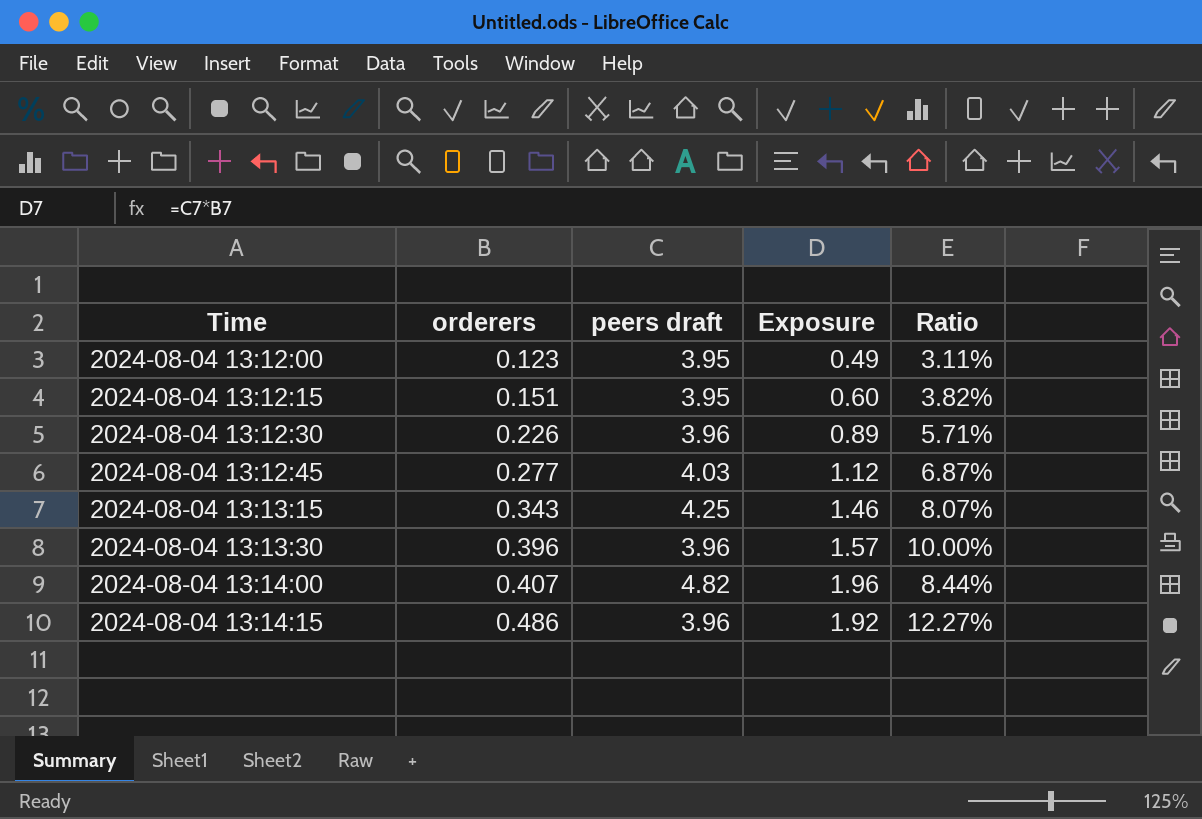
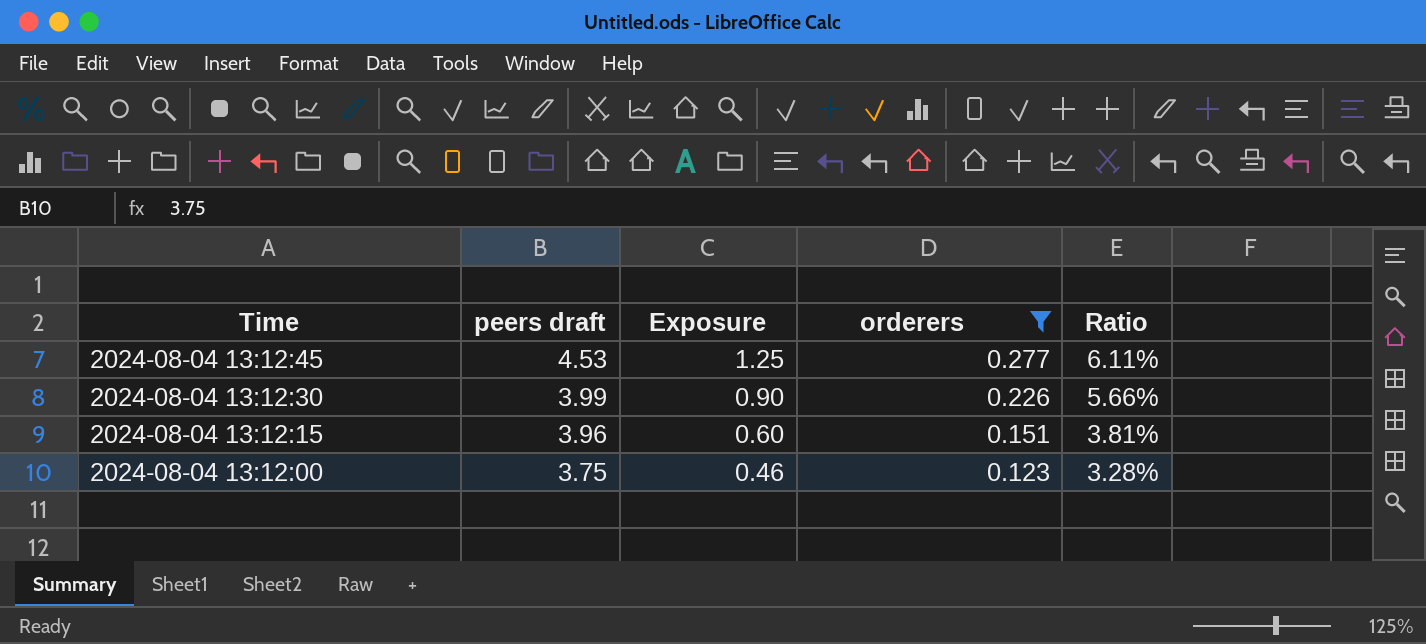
filter: none -> orderers <= 0.277
row order: Time ascending -> Time descending
column orderers | position: 2 -> 4
2024-08-04 13:12:45 | peers draft: 4.03 -> 4.53
2024-08-04 13:12:45 | Exposure: 1.12 -> 1.25
2024-08-04 13:12:45 | Ratio: 6.87% -> 6.11%
2024-08-04 13:12:30 | peers draft: 3.96 -> 3.99
2024-08-04 13:12:30 | Exposure: 0.89 -> 0.90
2024-08-04 13:12:30 | Ratio: 5.71% -> 5.66%
2024-08-04 13:12:15 | peers draft: 3.95 -> 3.96
2024-08-04 13:12:15 | Ratio: 3.82% -> 3.81%
2024-08-04 13:12:00 | peers draft: 3.95 -> 3.75
2024-08-04 13:12:00 | Exposure: 0.49 -> 0.46
2024-08-04 13:12:00 | Ratio: 3.11% -> 3.28%

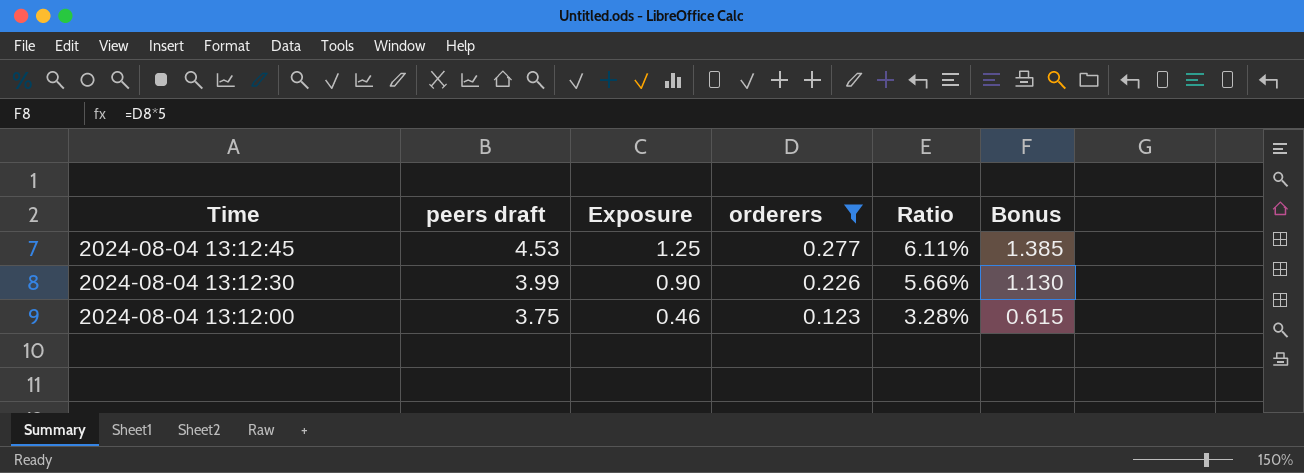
column Bonus | formula: none -> [orderers] * 5
row 2024-08-04 13:12:15: 3.96 | 0.60 | 0.151 | 3.81% -> none

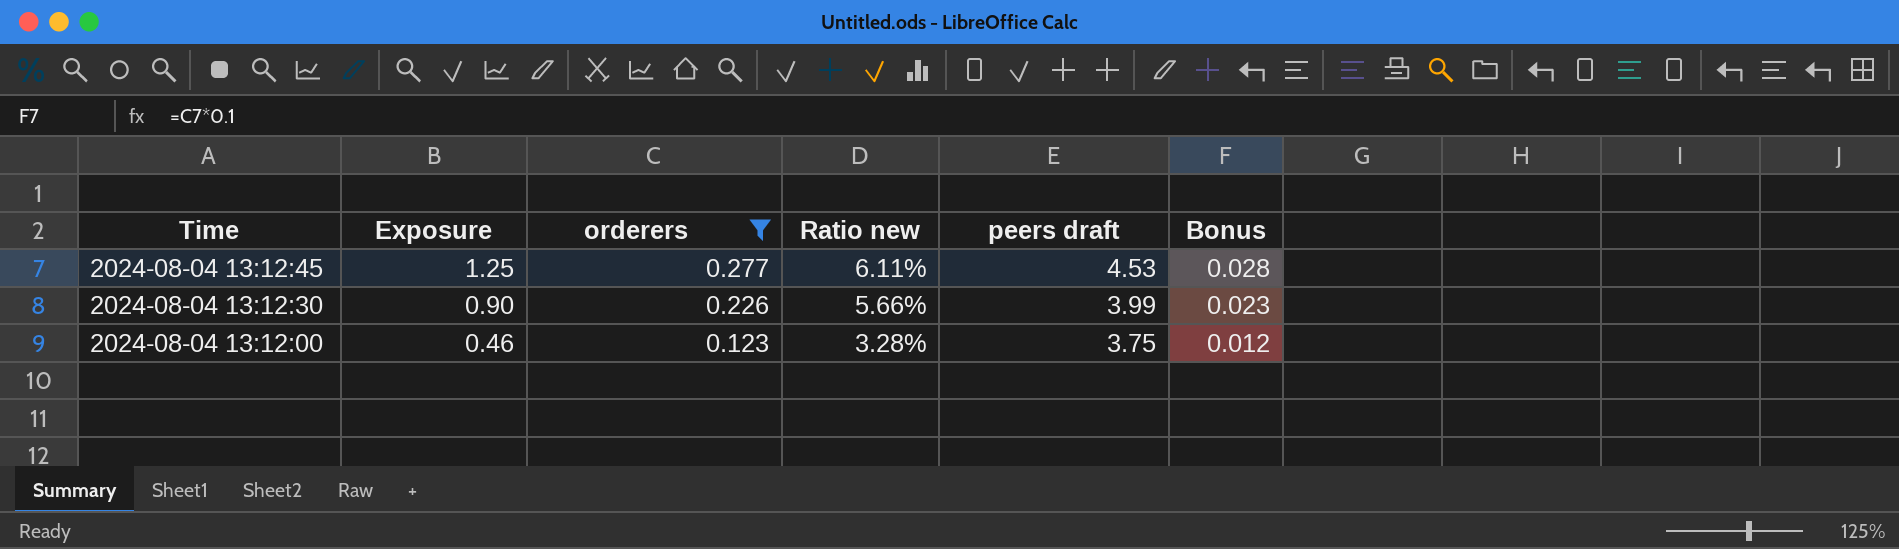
column name: Ratio -> Ratio new
column peers draft | position: 2 -> 5
column Bonus | formula: [orderers] * 5 -> [orderers] * 0.1

